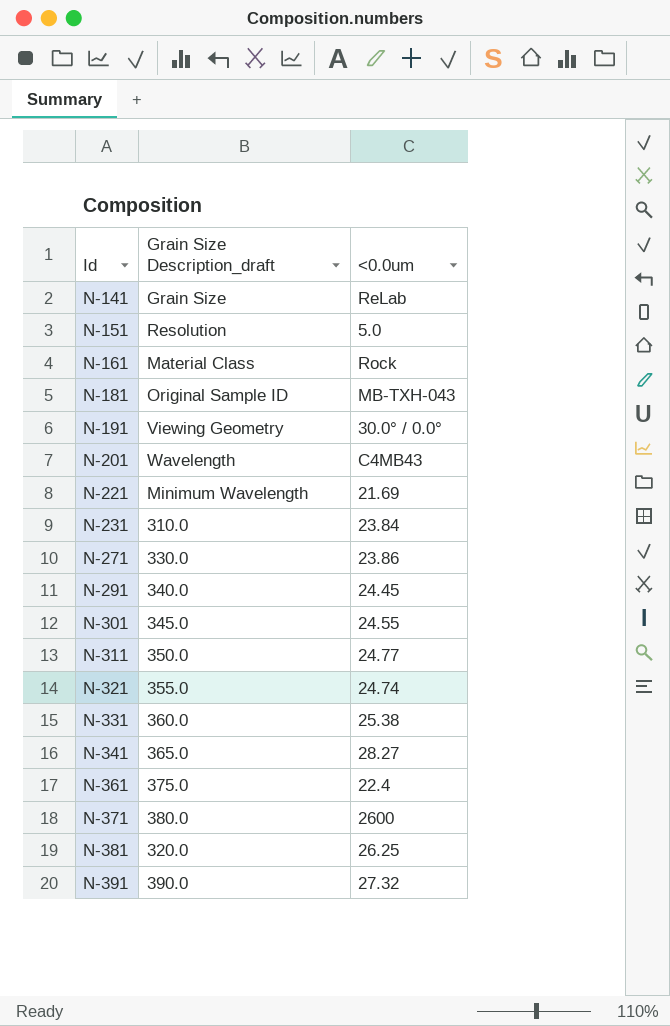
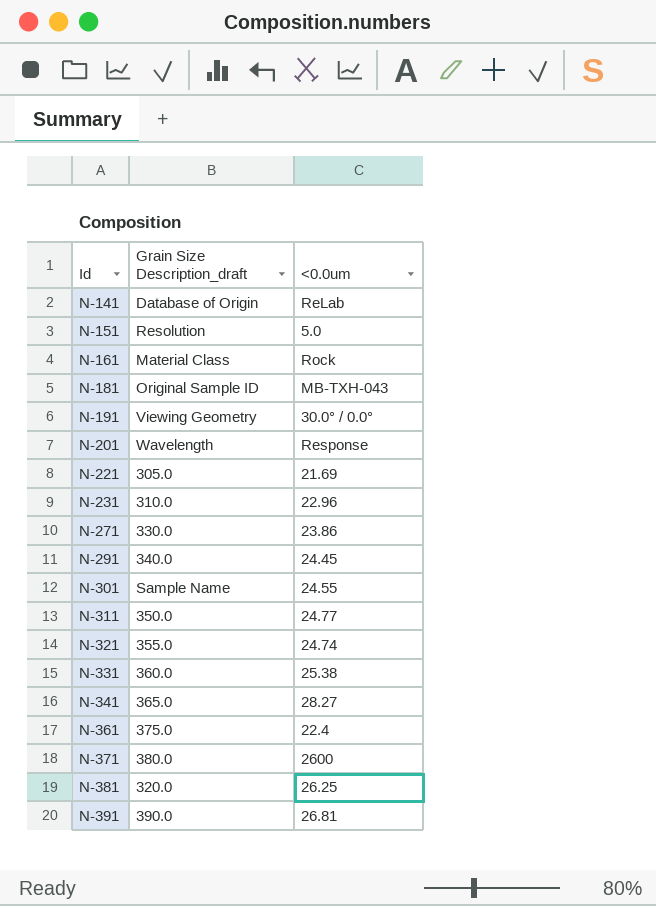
N-141 | Grain Size Description_draft: Grain Size -> Database of Origin
N-201 | <0.0um: C4MB43 -> Response
N-221 | Grain Size Description_draft: Minimum Wavelength -> 305.0
N-231 | <0.0um: 23.84 -> 22.96
N-301 | Grain Size Description_draft: 345.0 -> Sample Name
N-391 | <0.0um: 27.32 -> 26.81

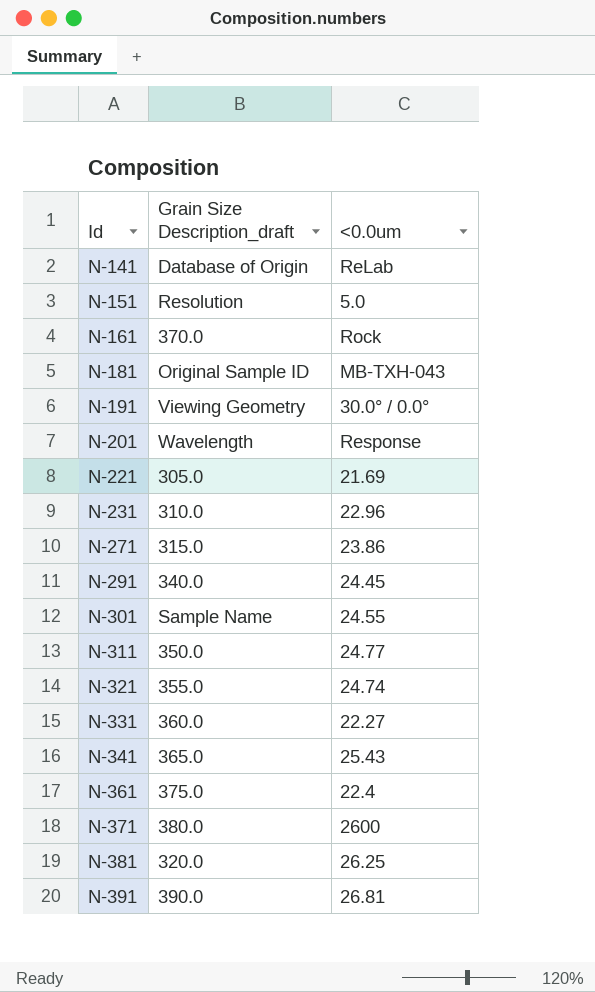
N-161 | Grain Size Description_draft: Material Class -> 370.0
N-271 | Grain Size Description_draft: 330.0 -> 315.0
N-331 | <0.0um: 25.38 -> 22.27
N-341 | <0.0um: 28.27 -> 25.43

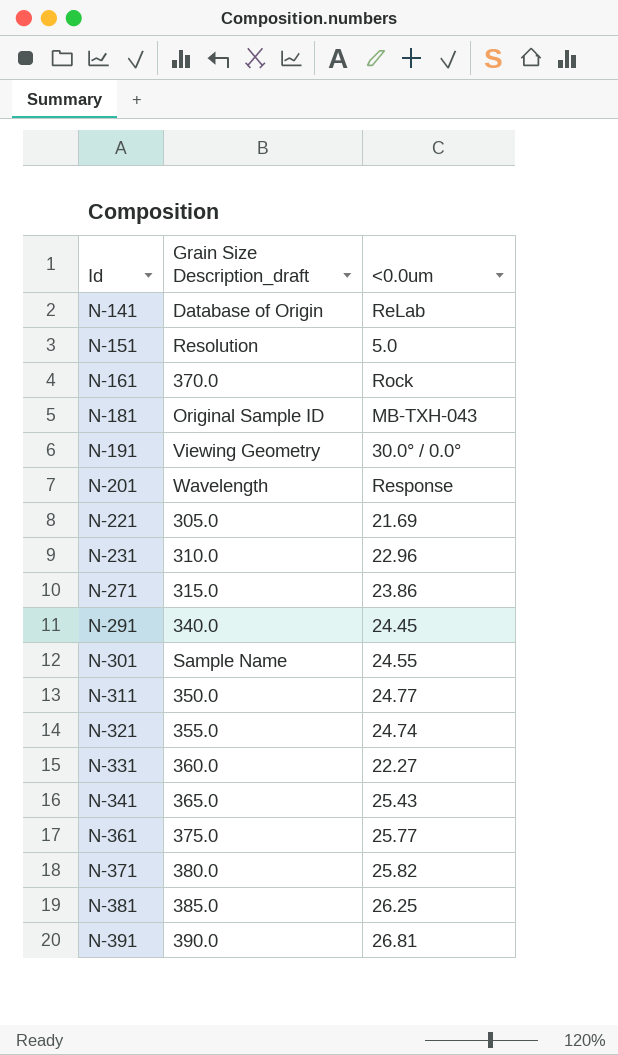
N-361 | <0.0um: 22.4 -> 25.77
N-371 | <0.0um: 2600 -> 25.82
N-381 | Grain Size Description_draft: 320.0 -> 385.0

